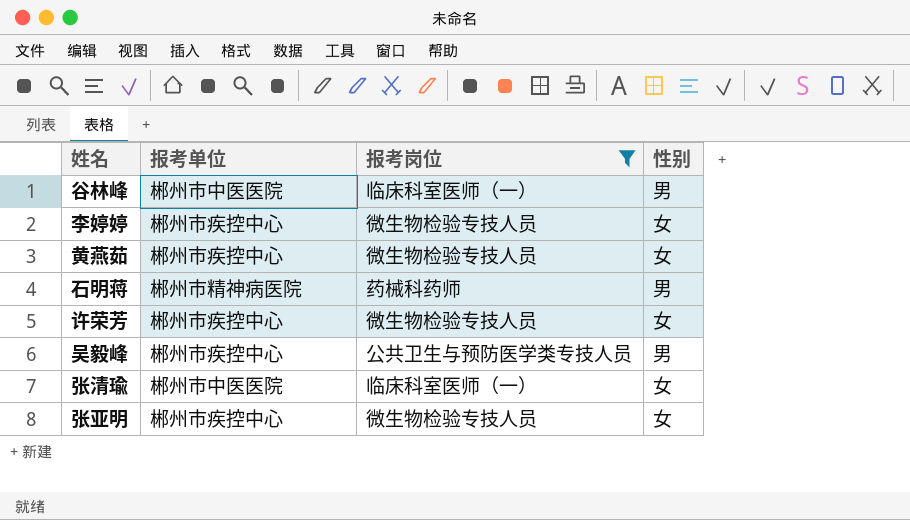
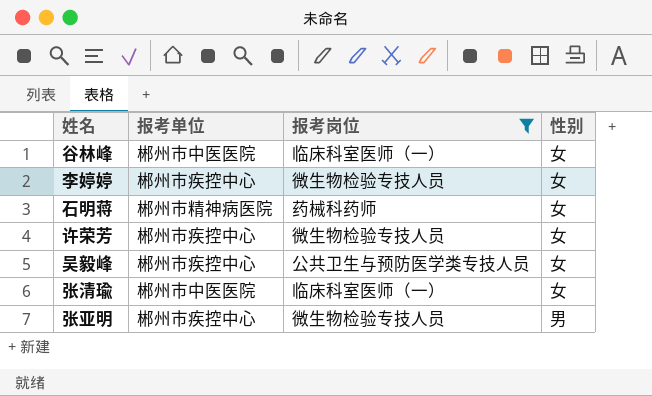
row 黄燕茹: 郴州市疾控中心 | 微生物检验专技人员 | 女 -> none
谷林峰 | 性别: 男 -> 女
石明蒋 | 性别: 男 -> 女
吴毅峰 | 性别: 男 -> 女
张亚明 | 性别: 女 -> 男

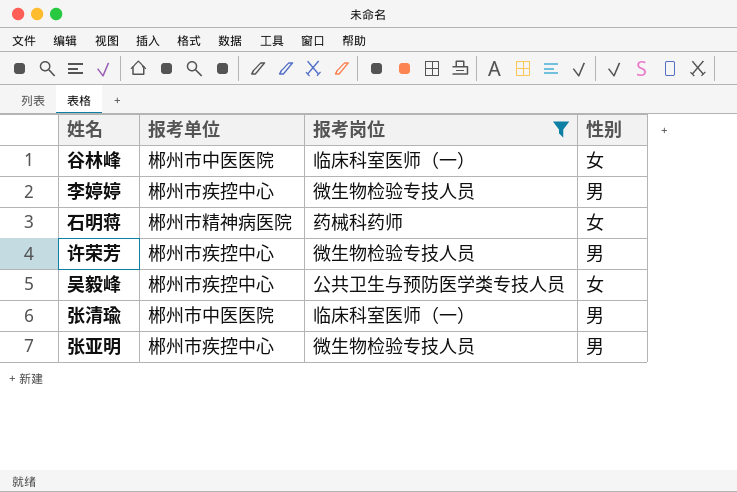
李婷婷 | 性别: 女 -> 男
许荣芳 | 性别: 女 -> 男
张清瑜 | 性别: 女 -> 男

